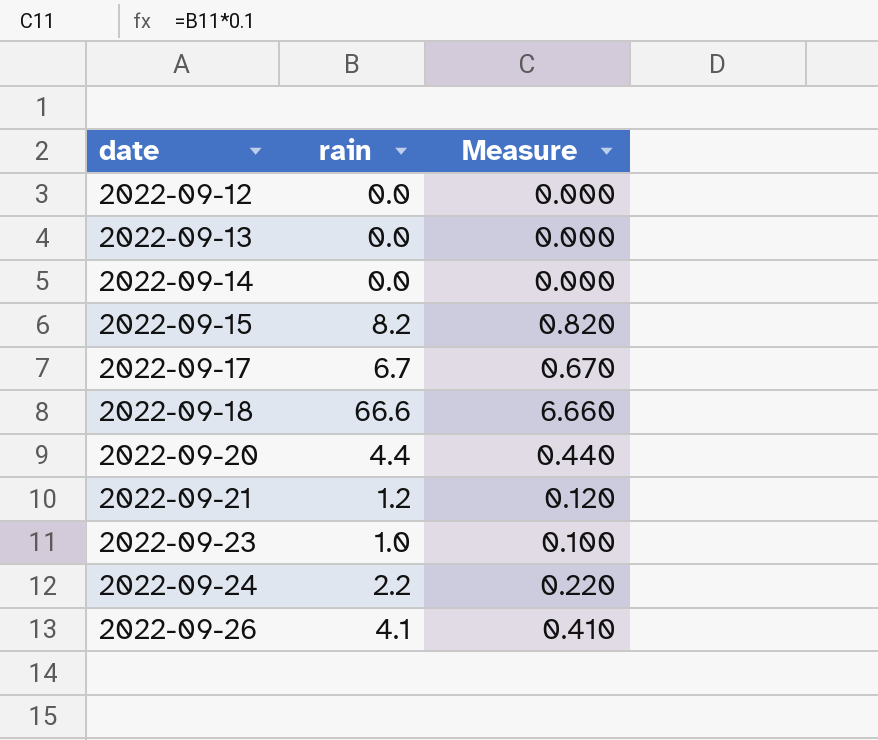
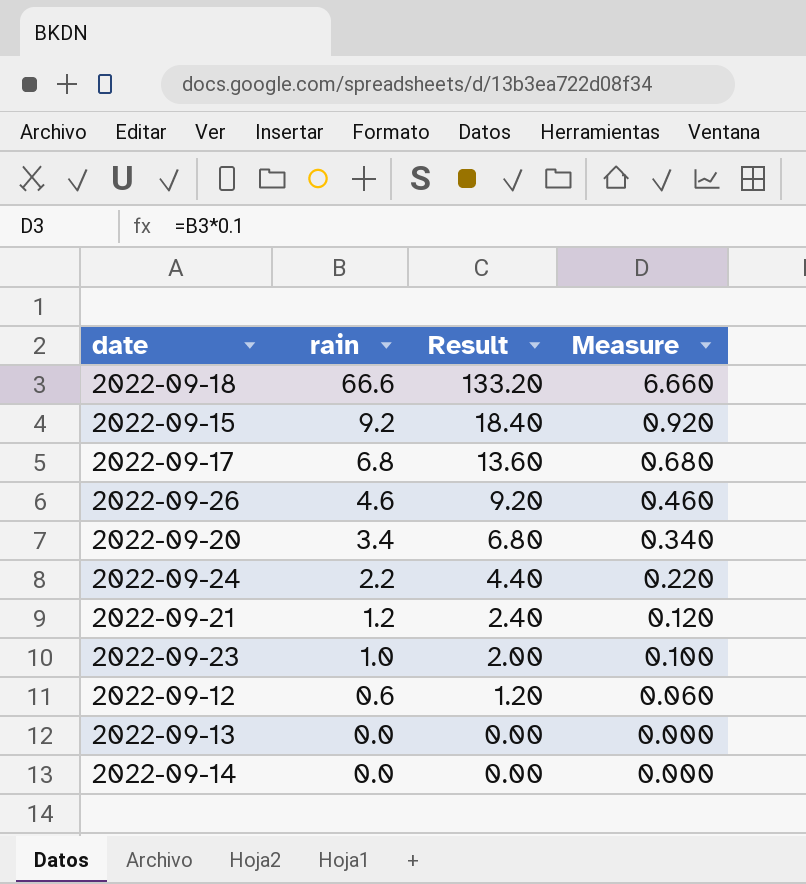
row order: date ascending -> rain descending
column Result | formula: none -> [rain] * 2
2022-09-15 | rain: 8.2 -> 9.2
2022-09-15 | Measure: 0.820 -> 0.920
2022-09-17 | rain: 6.7 -> 6.8
2022-09-17 | Measure: 0.670 -> 0.680
2022-09-26 | rain: 4.1 -> 4.6
2022-09-26 | Measure: 0.410 -> 0.460
2022-09-20 | rain: 4.4 -> 3.4
2022-09-20 | Measure: 0.440 -> 0.340
2022-09-12 | rain: 0.0 -> 0.6
2022-09-12 | Measure: 0.000 -> 0.060

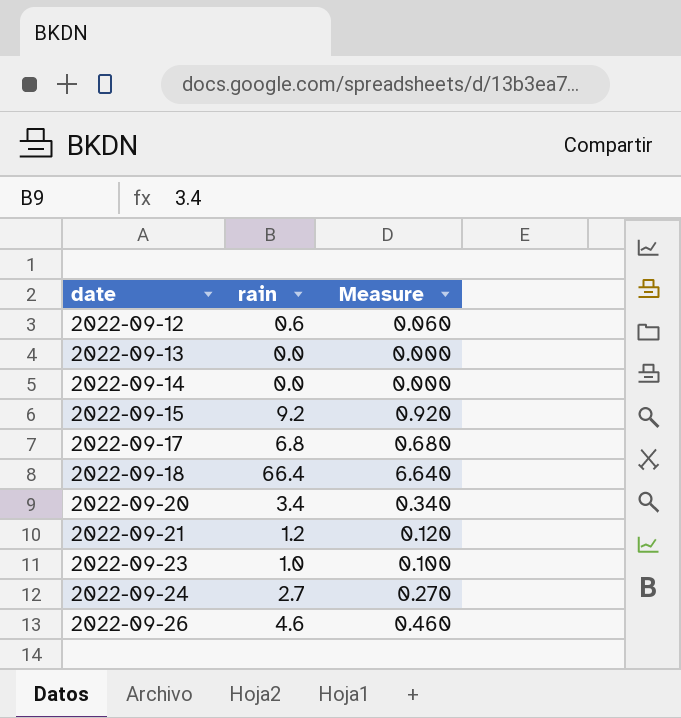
row order: rain descending -> date ascending
column Result | formula: [rain] * 2 -> none
2022-09-18 | rain: 66.6 -> 66.4
2022-09-18 | Measure: 6.660 -> 6.640
2022-09-24 | rain: 2.2 -> 2.7
2022-09-24 | Measure: 0.220 -> 0.270

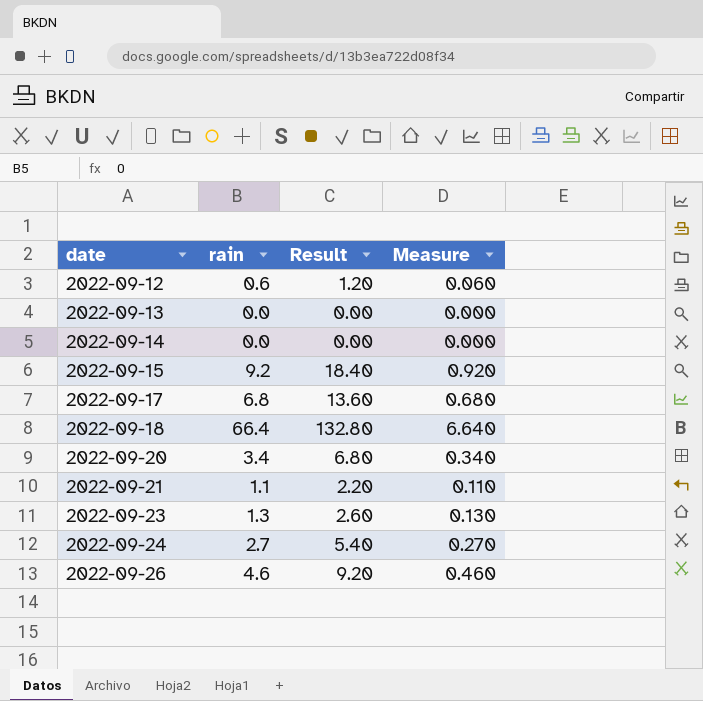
column Result | formula: none -> [rain] * 2
2022-09-21 | rain: 1.2 -> 1.1
2022-09-21 | Measure: 0.120 -> 0.110
2022-09-23 | rain: 1.0 -> 1.3
2022-09-23 | Measure: 0.100 -> 0.130

